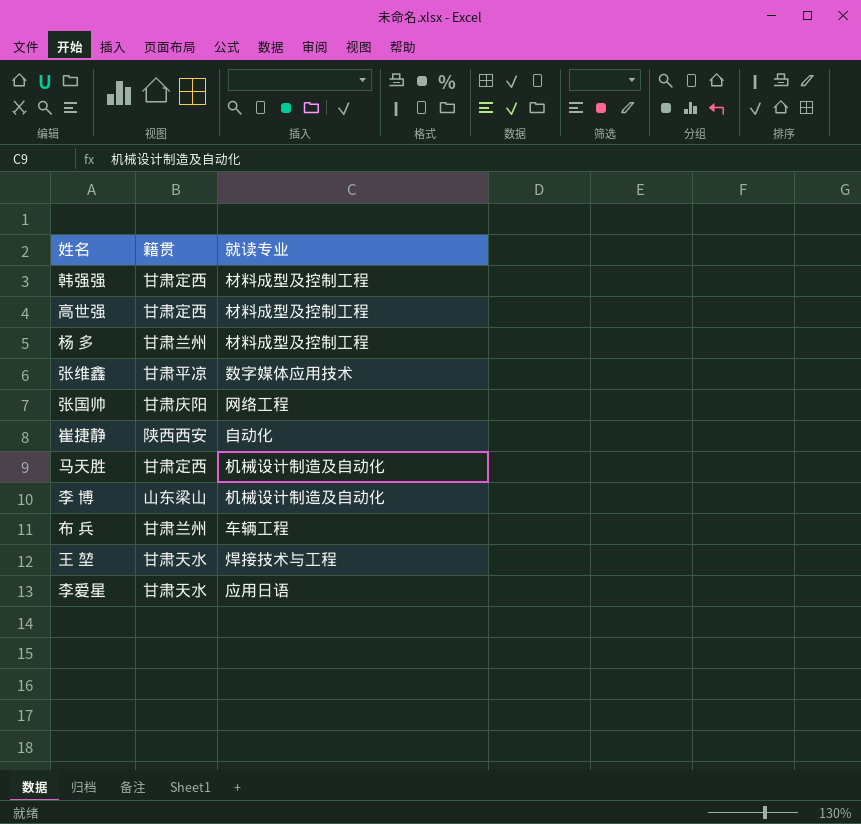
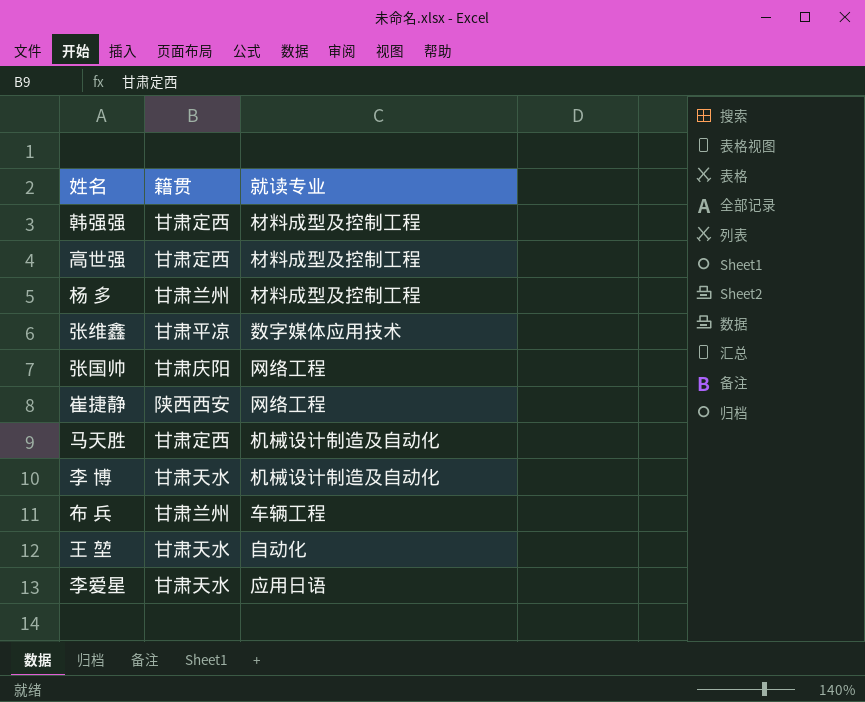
崔捷静 | 就读专业: 自动化 -> 网络工程
李 博 | 籍贯: 山东梁山 -> 甘肃天水
王 堃 | 就读专业: 焊接技术与工程 -> 自动化

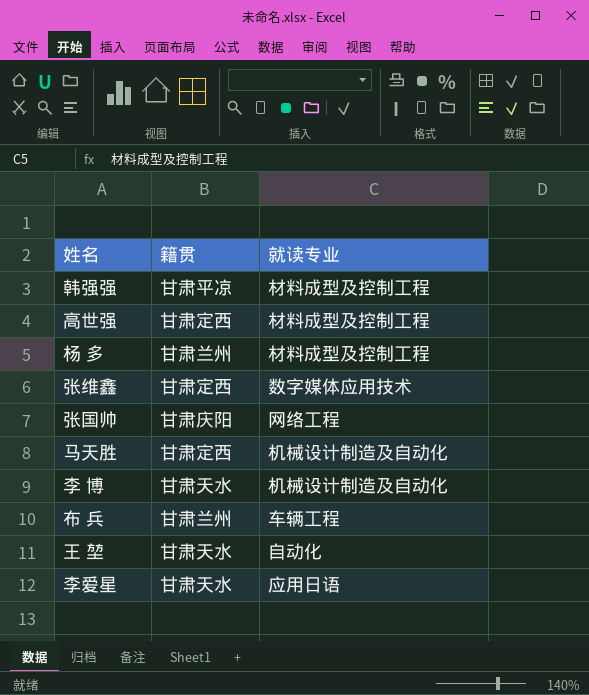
row 崔捷静: 陕西西安 | 网络工程 -> none
韩强强 | 籍贯: 甘肃定西 -> 甘肃平凉
张维鑫 | 籍贯: 甘肃平凉 -> 甘肃定西

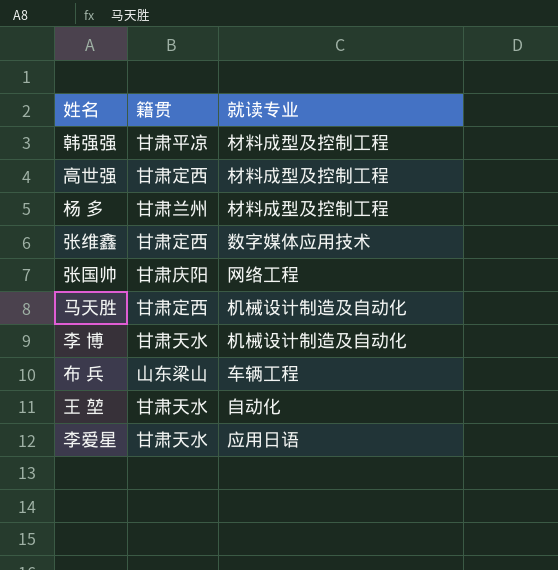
布 兵 | 籍贯: 甘肃兰州 -> 山东梁山

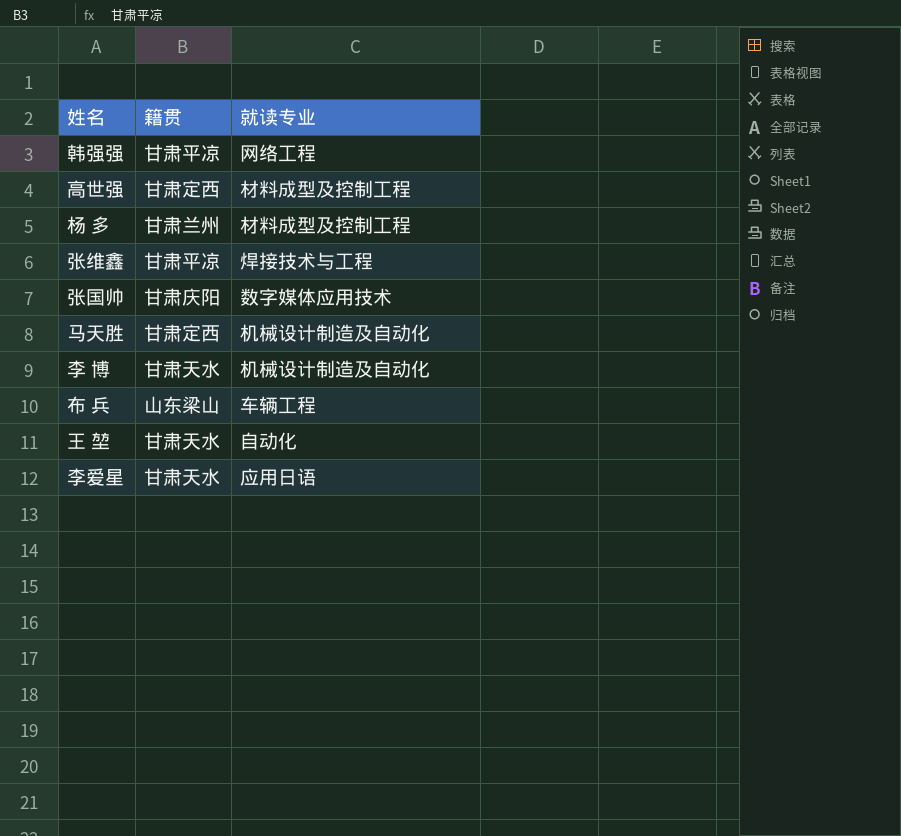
韩强强 | 就读专业: 材料成型及控制工程 -> 网络工程
张维鑫 | 籍贯: 甘肃定西 -> 甘肃平凉
张维鑫 | 就读专业: 数字媒体应用技术 -> 焊接技术与工程
张国帅 | 就读专业: 网络工程 -> 数字媒体应用技术

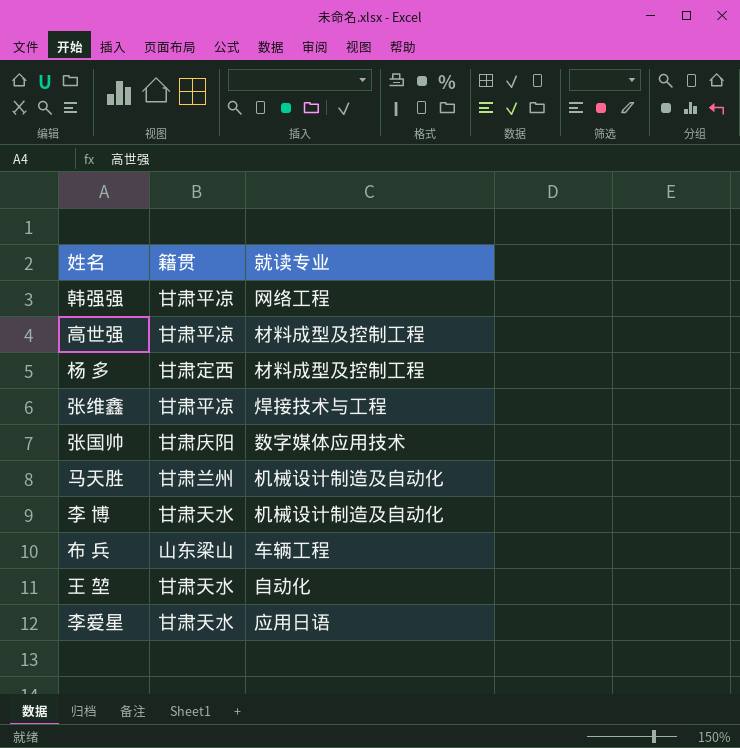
高世强 | 籍贯: 甘肃定西 -> 甘肃平凉
杨 多 | 籍贯: 甘肃兰州 -> 甘肃定西
马天胜 | 籍贯: 甘肃定西 -> 甘肃兰州

